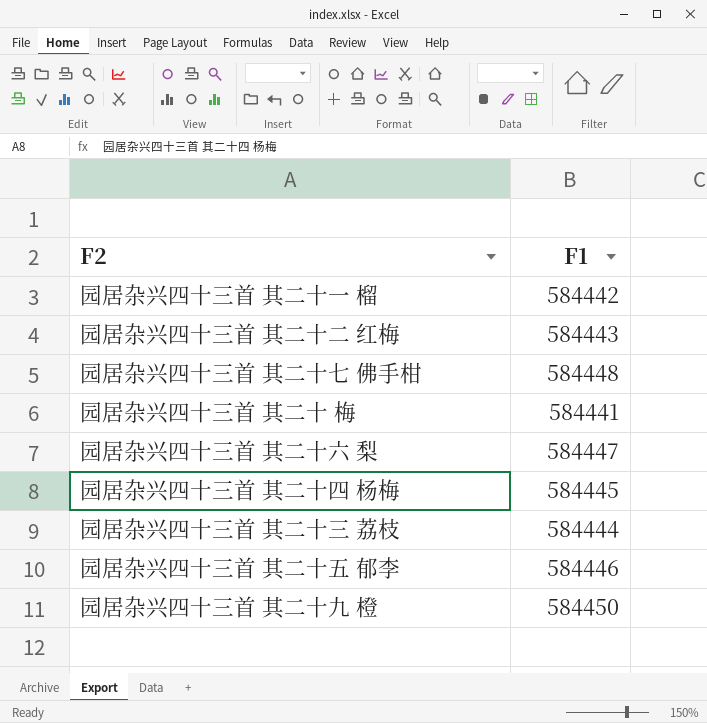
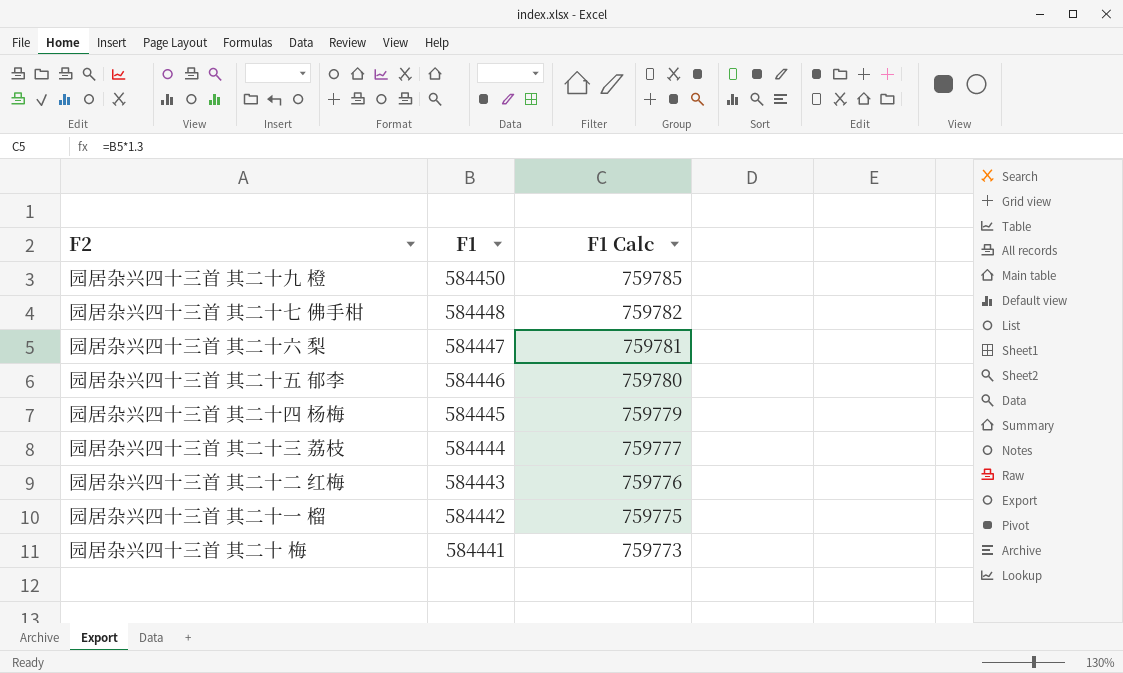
row order: none -> F1 descending
column F1 Calc | formula: none -> [F1] * 1.3

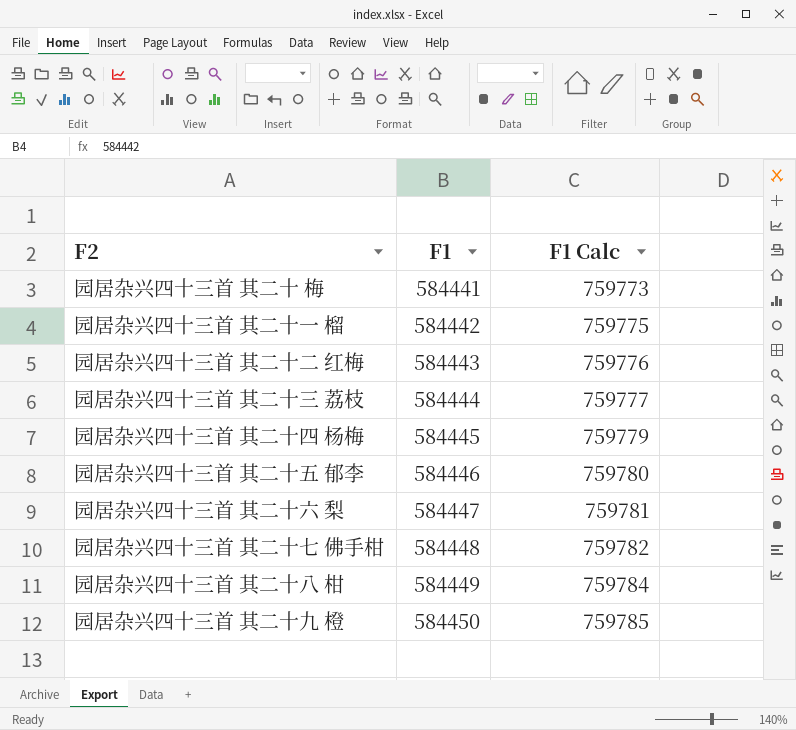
row order: F1 descending -> F1 ascending
row 园居杂兴四十三首 其二十八 柑: none -> 584449 | 759784

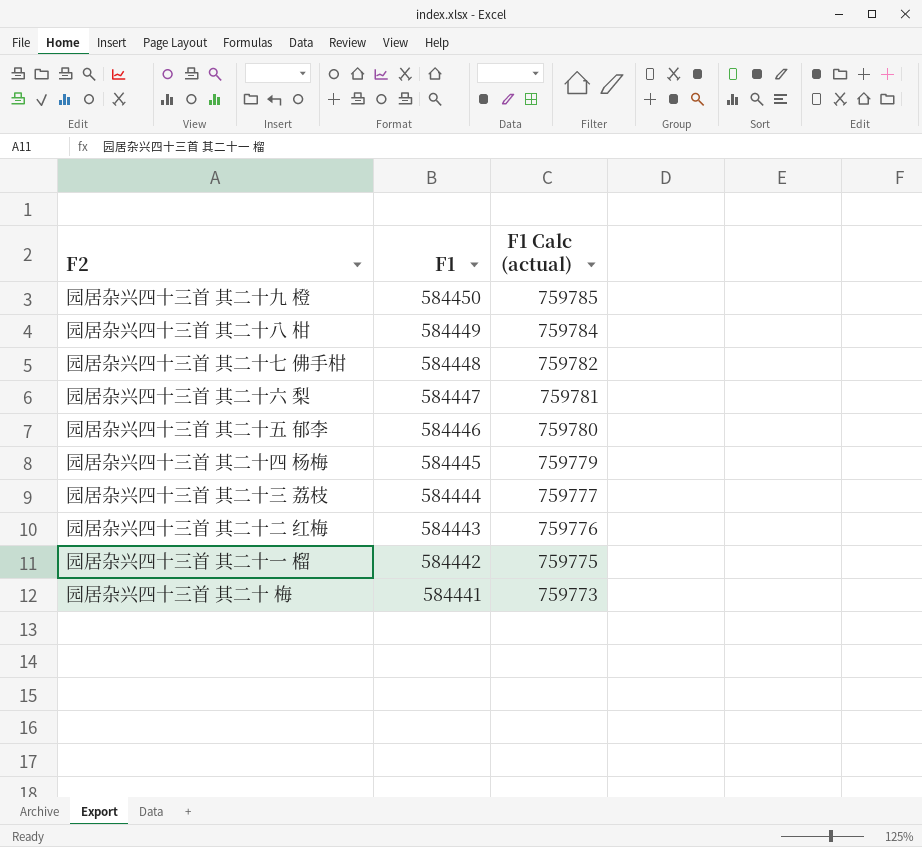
row order: F1 ascending -> F1 descending
column name: F1 Calc -> F1 Calc (actual)

